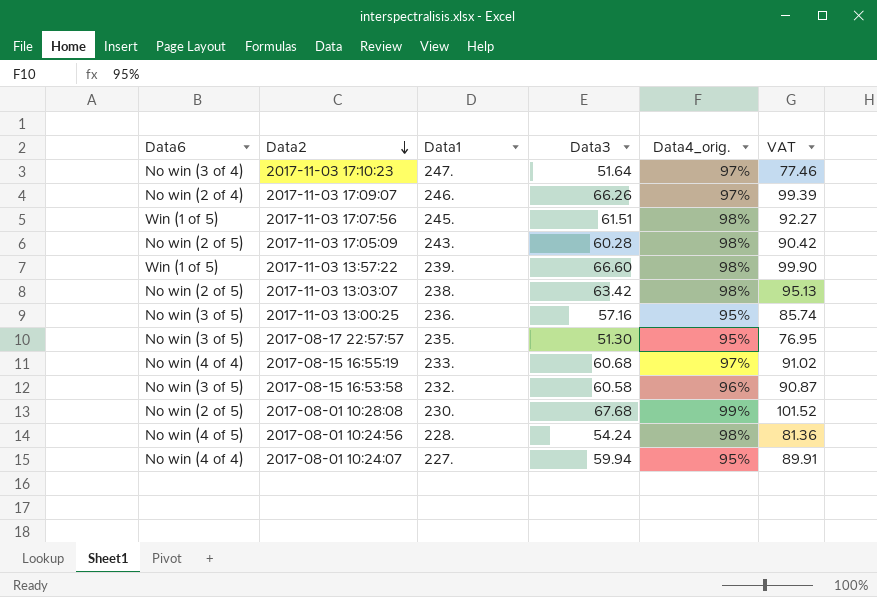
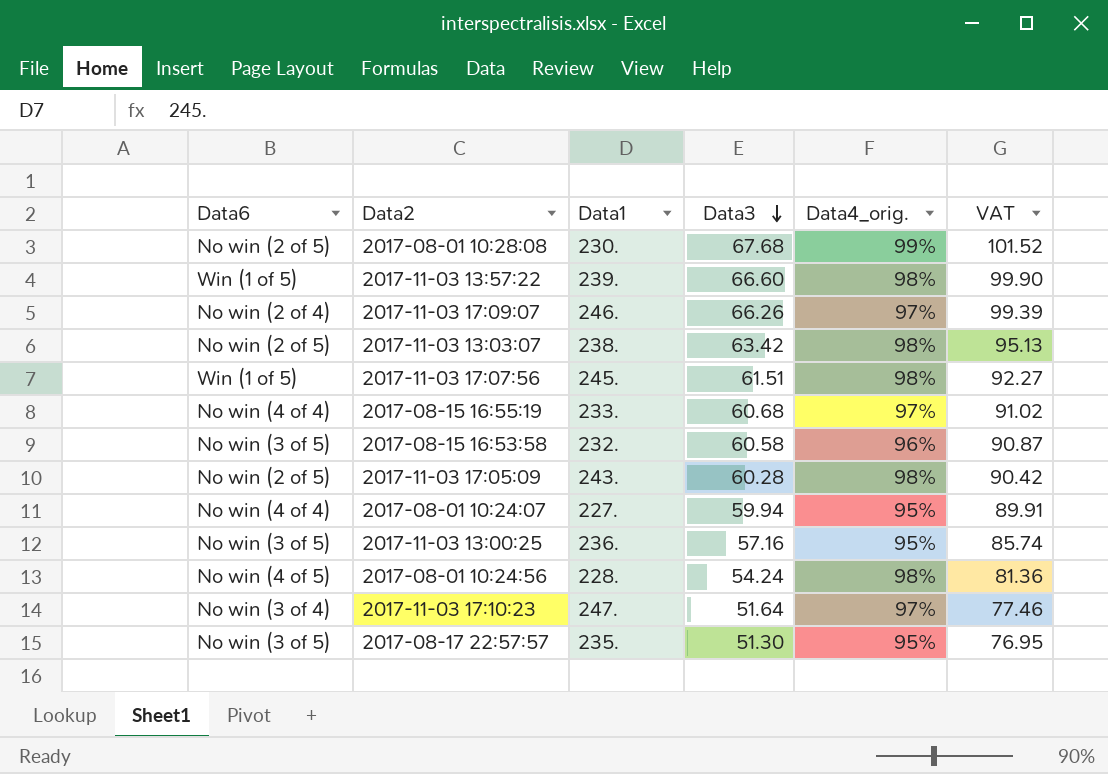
row order: Data2 descending -> Data3 descending

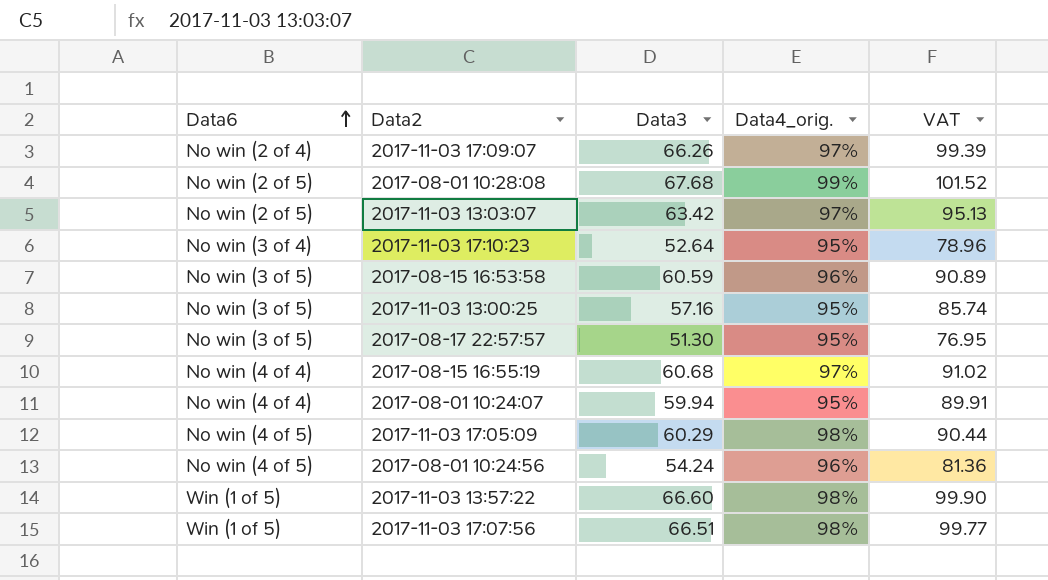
row order: Data3 descending -> Data6 ascending
column Data1 | position: 3 -> none
2017-11-03 13:03:07 | Data4_orig.: 98% -> 97%
2017-11-03 17:10:23 | Data3: 51.64 -> 52.64
2017-11-03 17:10:23 | Data4_orig.: 97% -> 95%
2017-11-03 17:10:23 | VAT: 77.46 -> 78.96
2017-08-15 16:53:58 | Data3: 60.58 -> 60.59
2017-08-15 16:53:58 | VAT: 90.87 -> 90.89
2017-11-03 17:05:09 | Data6: No win (2 of 5) -> No win (4 of 5)
2017-11-03 17:05:09 | Data3: 60.28 -> 60.29
2017-11-03 17:05:09 | VAT: 90.42 -> 90.44
2017-08-01 10:24:56 | Data4_orig.: 98% -> 96%
2017-11-03 17:07:56 | Data3: 61.51 -> 66.51
2017-11-03 17:07:56 | VAT: 92.27 -> 99.77

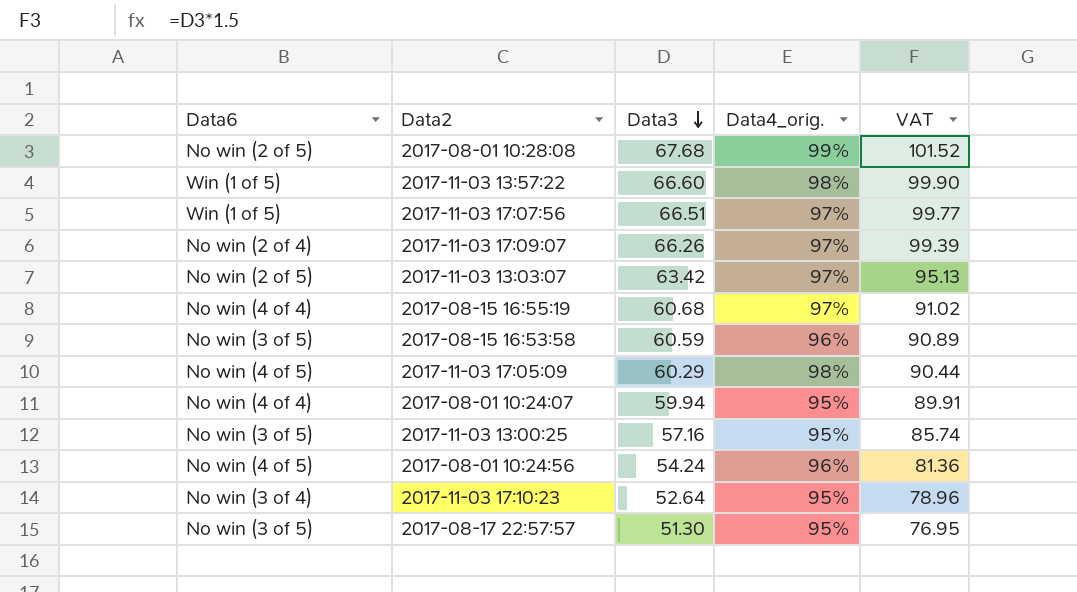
row order: Data6 ascending -> Data3 descending
2017-11-03 17:07:56 | Data4_orig.: 98% -> 97%

